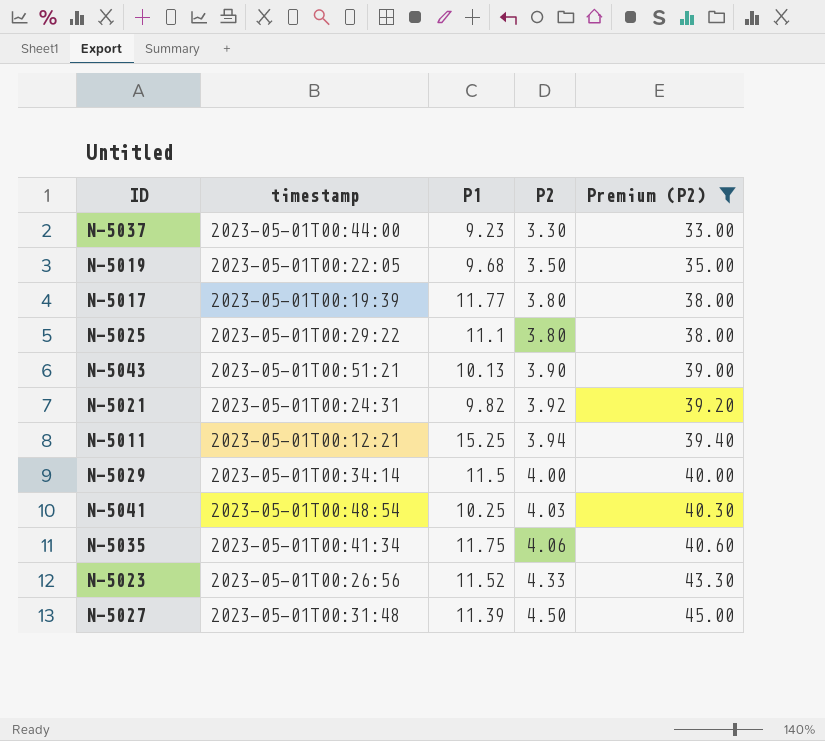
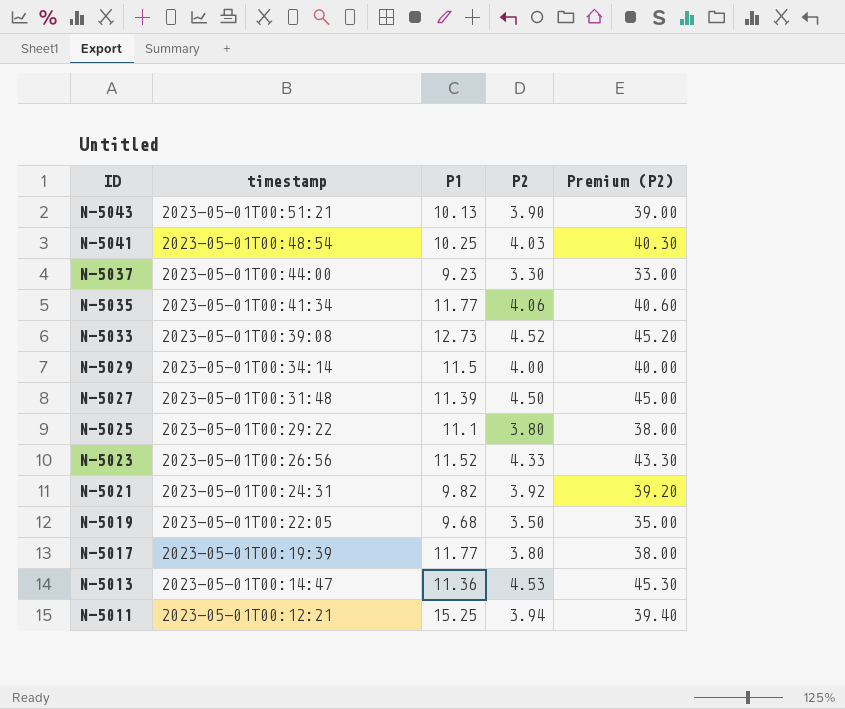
filter: Premium (P2) <= 45.00 -> none
row order: P2 ascending -> ID descending
N-5035 | P1: 11.75 -> 11.77

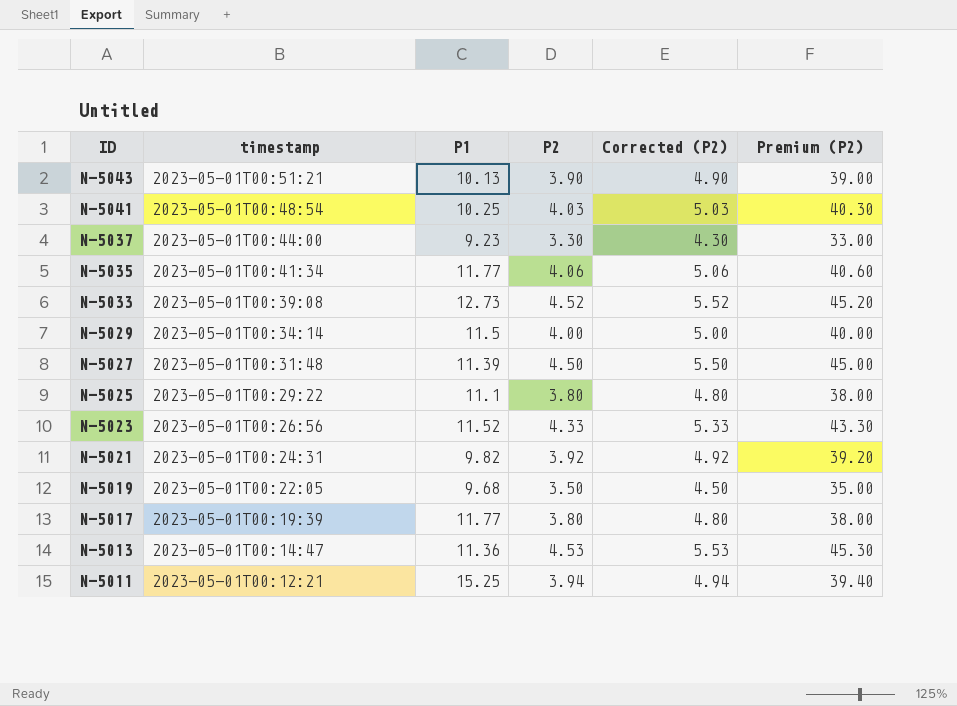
column Corrected (P2) | formula: none -> [P2] + 1

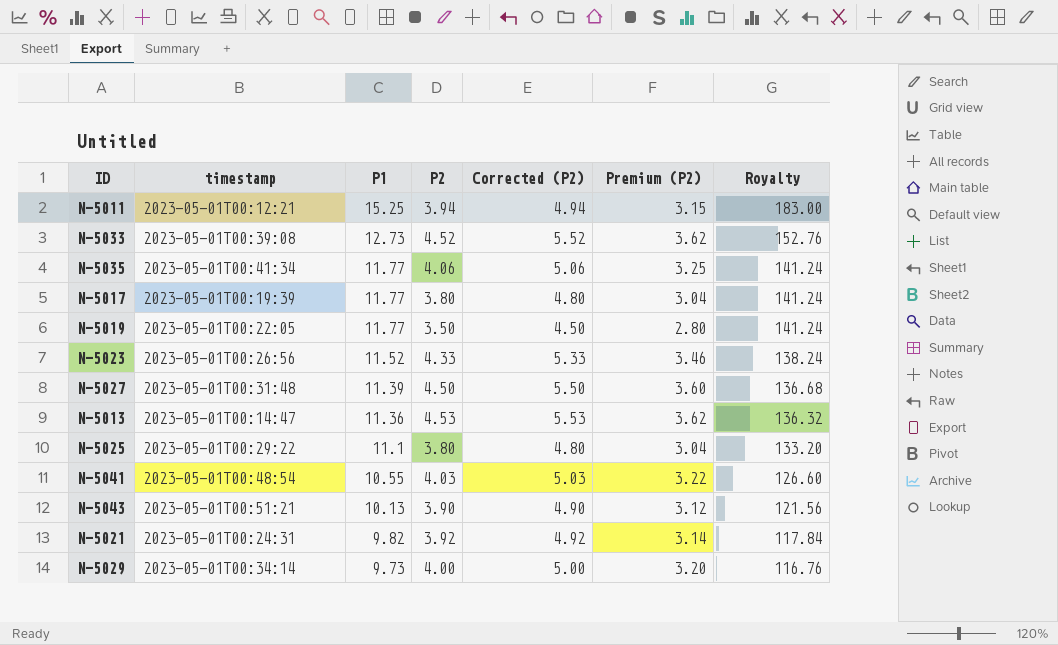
row order: ID descending -> P1 descending
column Premium (P2) | formula: [P2] * 10 -> [P2] * 0.8
column Royalty | formula: none -> [P1] * 12
row N-5037: 2023-05-01T00:44:00 | 9.23 | 3.30 | 4.30 | 33.00 -> none
N-5019 | P1: 9.68 -> 11.77
N-5041 | P1: 10.25 -> 10.55
N-5029 | P1: 11.5 -> 9.73

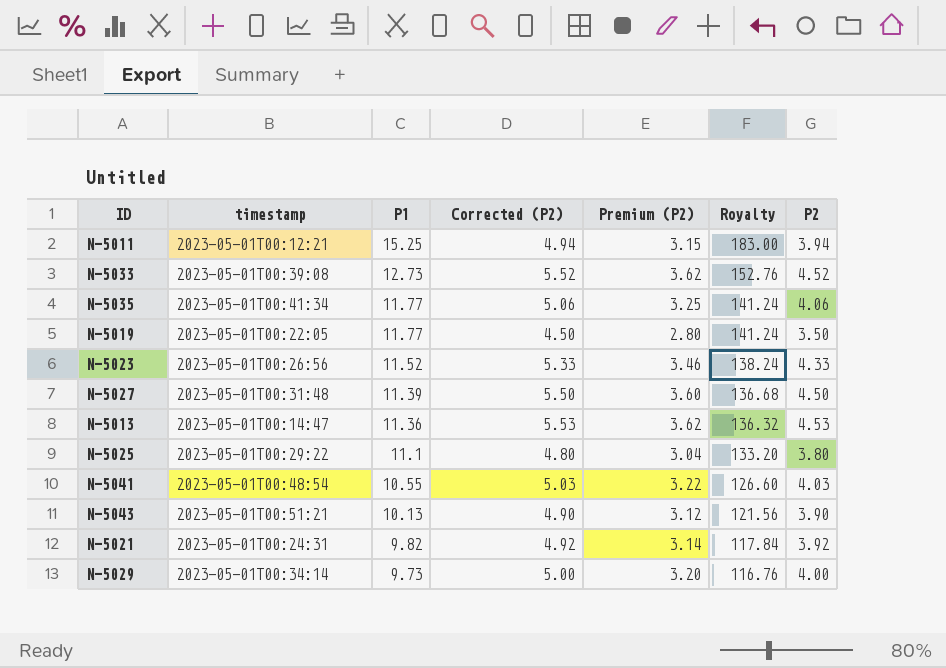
column P2 | position: 4 -> 7
row N-5017: 2023-05-01T00:19:39 | 11.77 | 3.80 | 4.80 | 3.04 | 141.24 -> none

